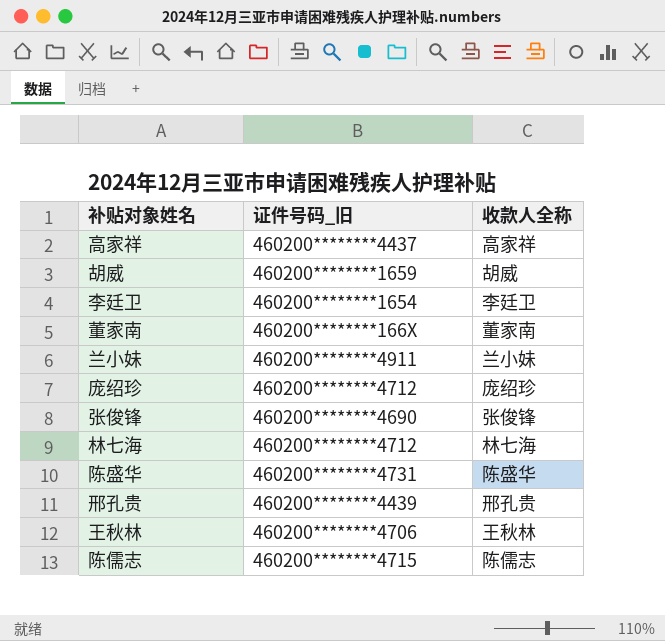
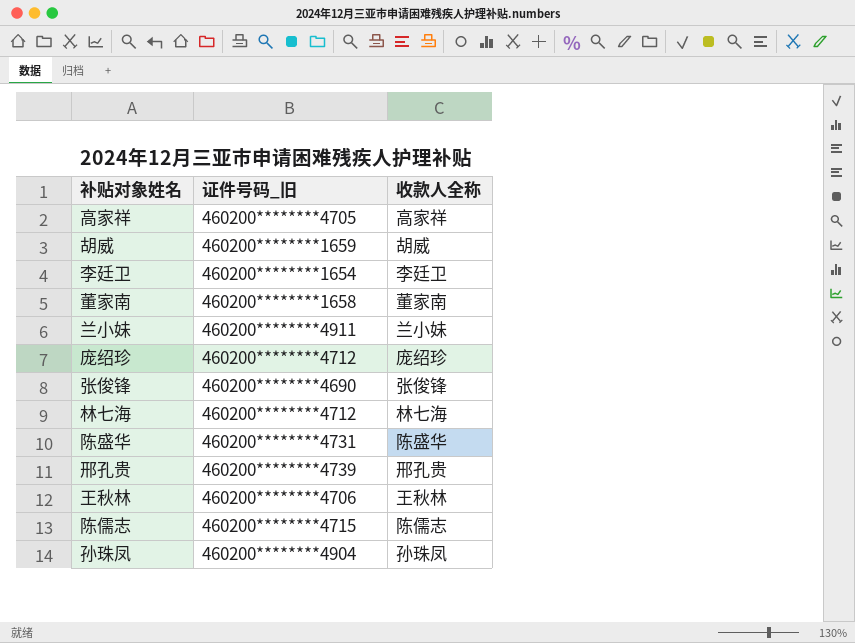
高家祥 | 证件号码_旧: 460200********4437 -> 460200********4705
董家南 | 证件号码_旧: 460200********166X -> 460200********1658
邢孔贵 | 证件号码_旧: 460200********4439 -> 460200********4739
row 孙珠凤: none -> 460200********4904 | 孙珠凤

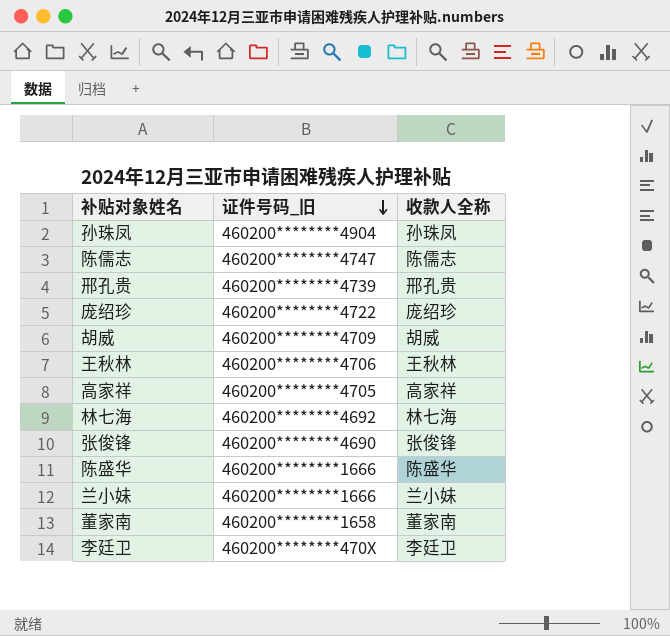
row order: none -> 证件号码_旧 descending
陈儒志 | 证件号码_旧: 460200********4715 -> 460200********4747
庞绍珍 | 证件号码_旧: 460200********4712 -> 460200********4722
胡威 | 证件号码_旧: 460200********1659 -> 460200********4709
林七海 | 证件号码_旧: 460200********4712 -> 460200********4692
陈盛华 | 证件号码_旧: 460200********4731 -> 460200********1666
兰小妹 | 证件号码_旧: 460200********4911 -> 460200********1666
李廷卫 | 证件号码_旧: 460200********1654 -> 460200********470X

